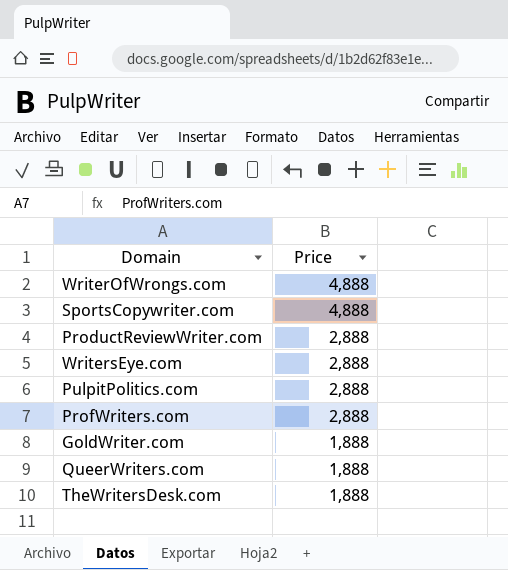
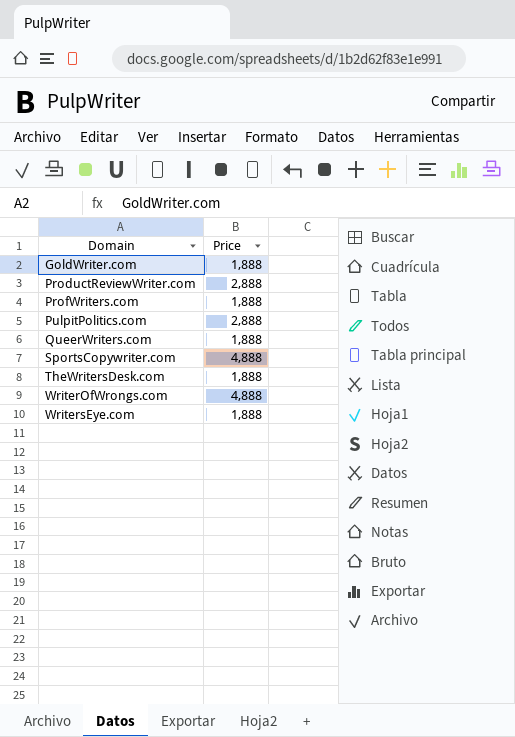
row order: Price descending -> Domain ascending
ProfWriters.com | Price: 2,888 -> 1,888
WritersEye.com | Price: 2,888 -> 1,888

